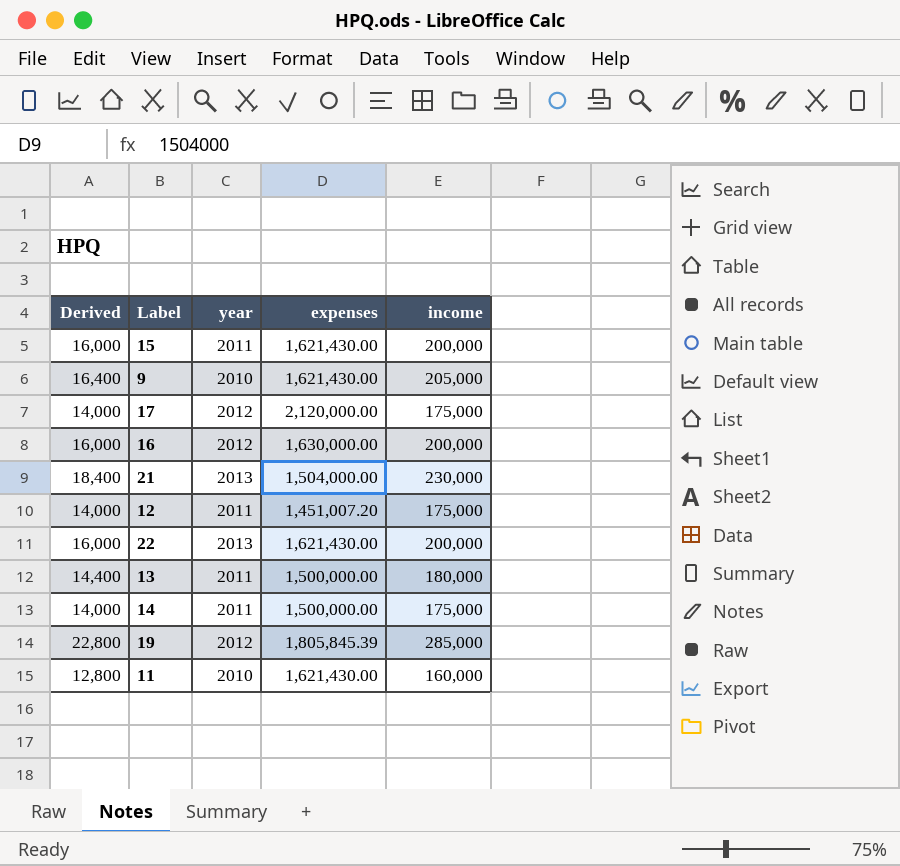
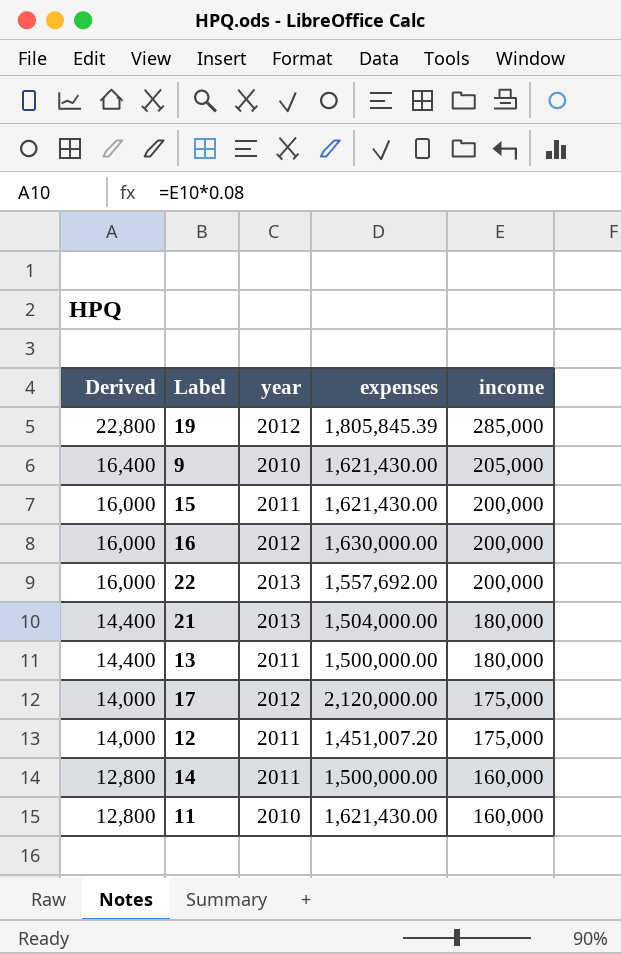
row order: none -> Derived descending
22 | expenses: 1,621,430.00 -> 1,557,692.00
21 | Derived: 18,400 -> 14,400
21 | income: 230,000 -> 180,000
14 | Derived: 14,000 -> 12,800
14 | income: 175,000 -> 160,000

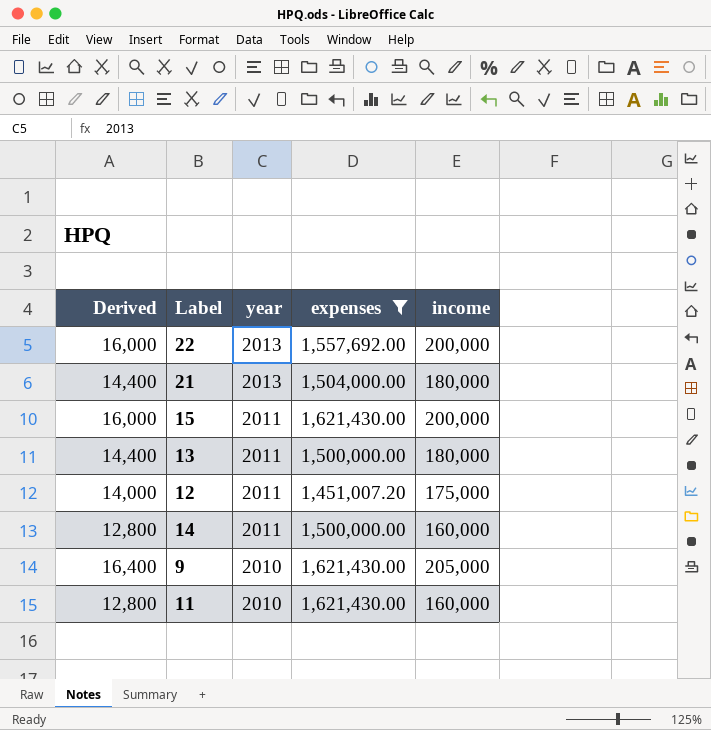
filter: none -> expenses <= 1,621,430.00
row order: Derived descending -> year descending

